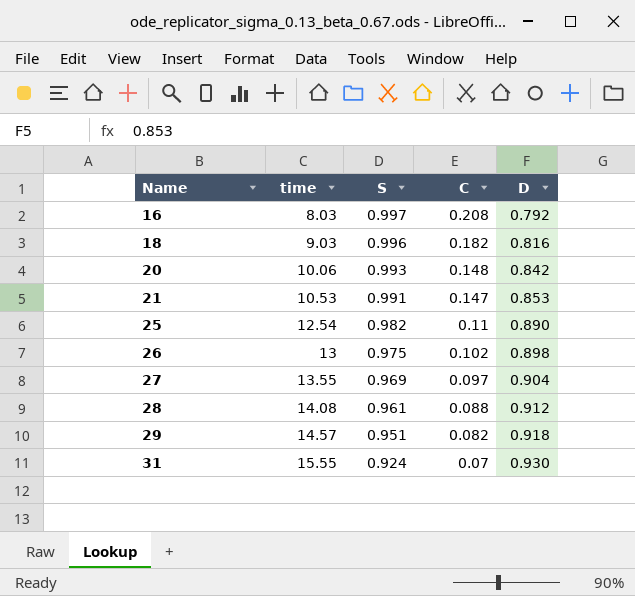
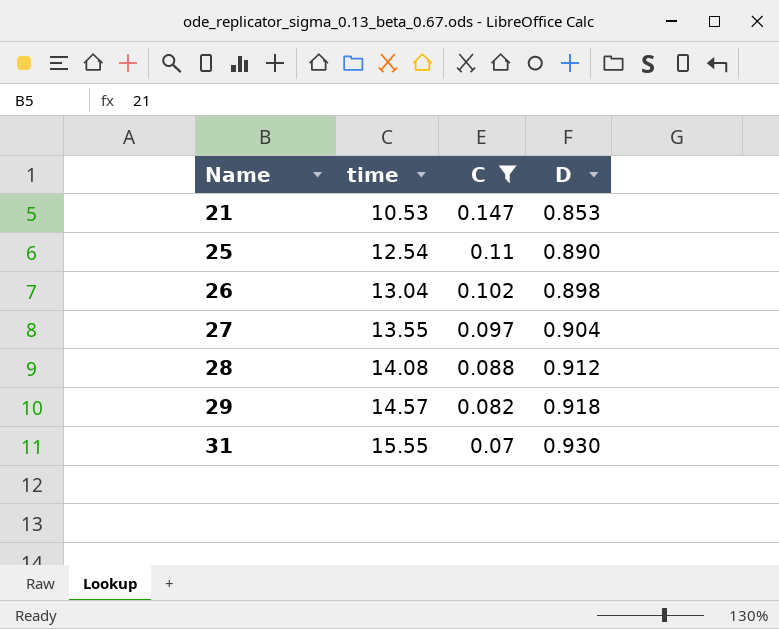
filter: none -> C <= 0.147
column S | position: 3 -> none
26 | time: 13 -> 13.04

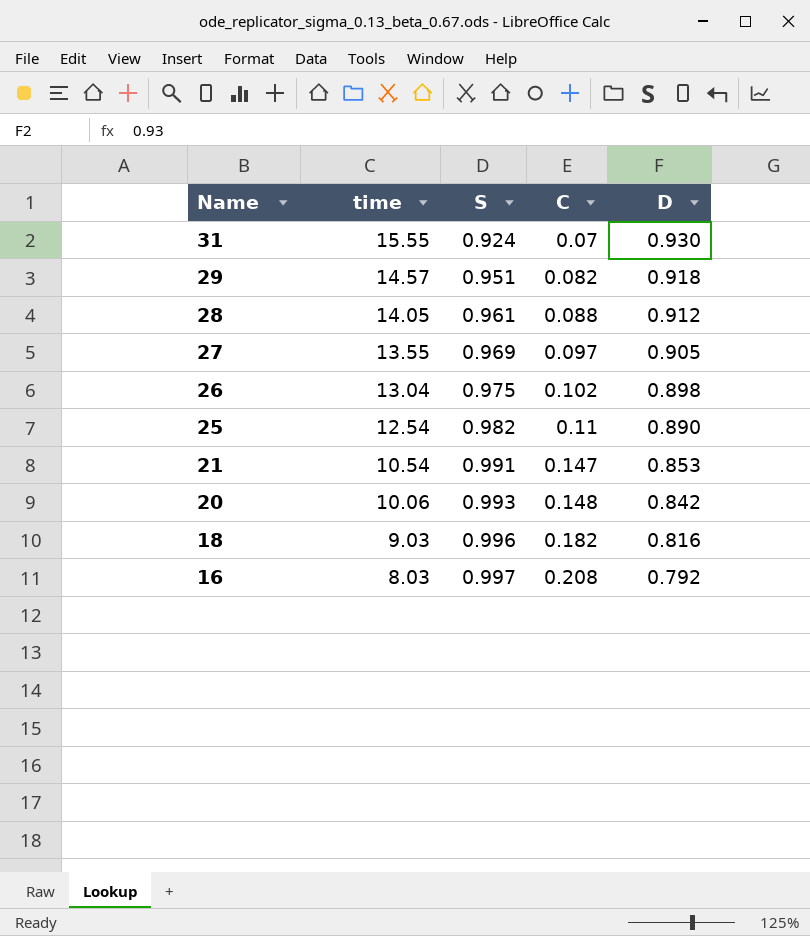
filter: C <= 0.147 -> none
row order: Name ascending -> Name descending
column S | position: none -> 3
28 | time: 14.08 -> 14.05
27 | D: 0.904 -> 0.905
21 | time: 10.53 -> 10.54

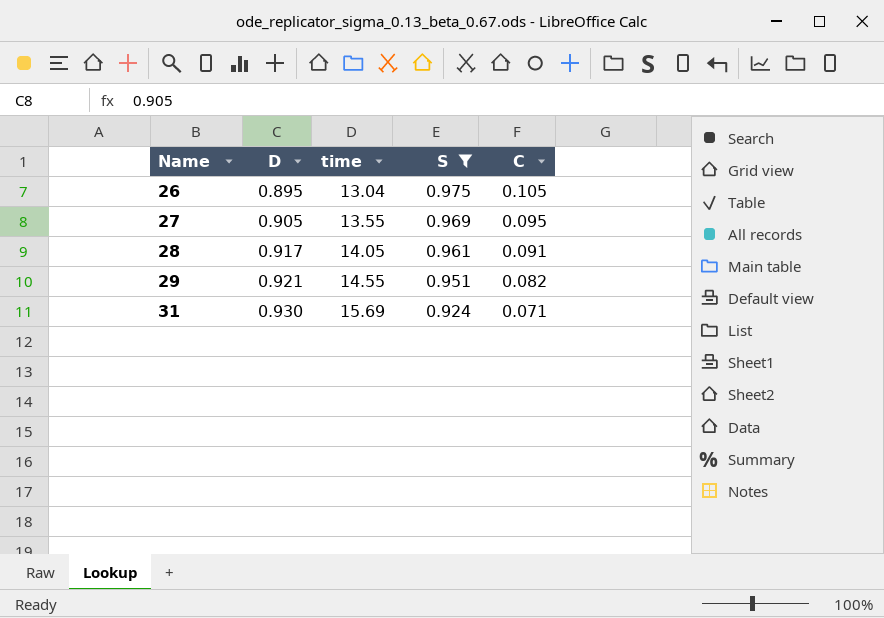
filter: none -> S <= 0.975
row order: Name descending -> Name ascending
column D | position: 5 -> 2
26 | D: 0.898 -> 0.895
26 | C: 0.102 -> 0.105
27 | C: 0.097 -> 0.095
28 | D: 0.912 -> 0.917
28 | C: 0.088 -> 0.091
29 | D: 0.918 -> 0.921
29 | time: 14.57 -> 14.55
31 | time: 15.55 -> 15.69
31 | C: 0.07 -> 0.071

